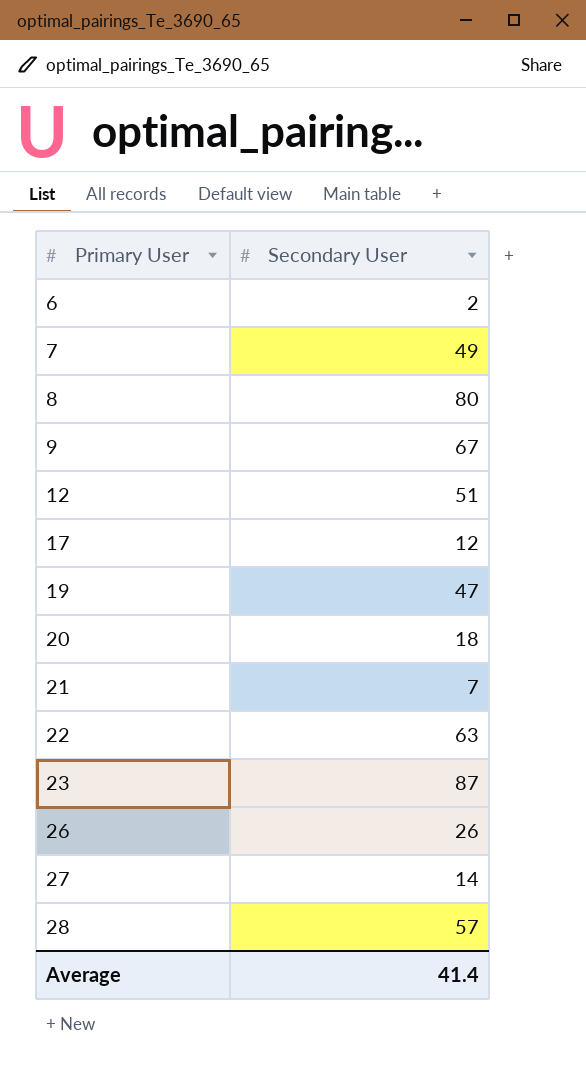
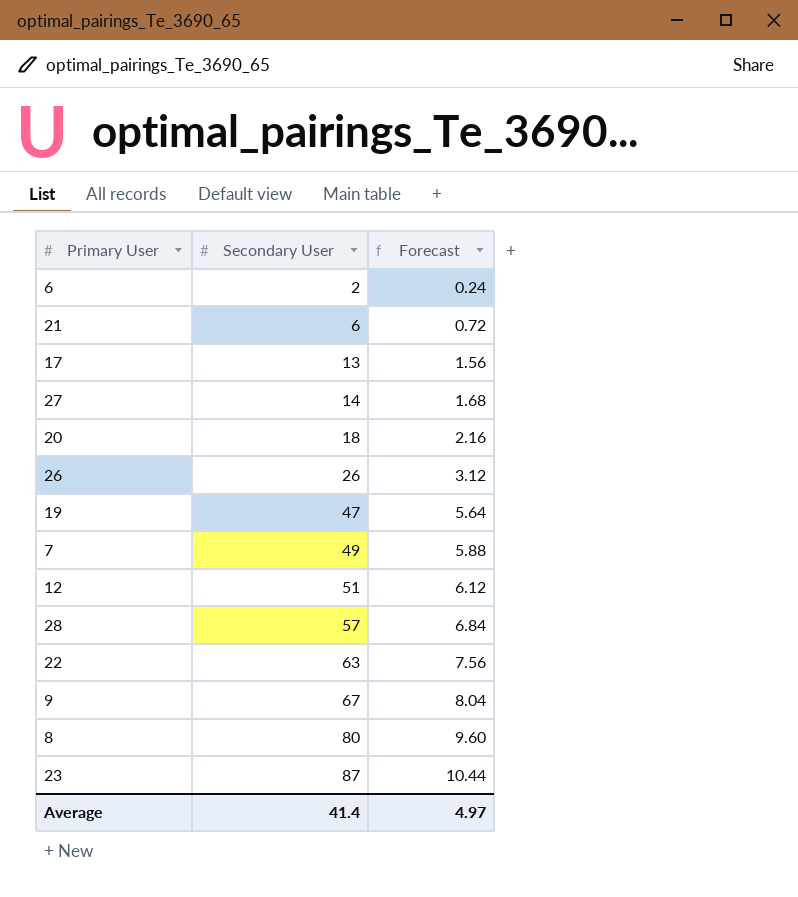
row order: Primary User ascending -> Secondary User ascending
column Forecast | formula: none -> [Secondary User] * 0.12
21 | Secondary User: 7 -> 6
17 | Secondary User: 12 -> 13

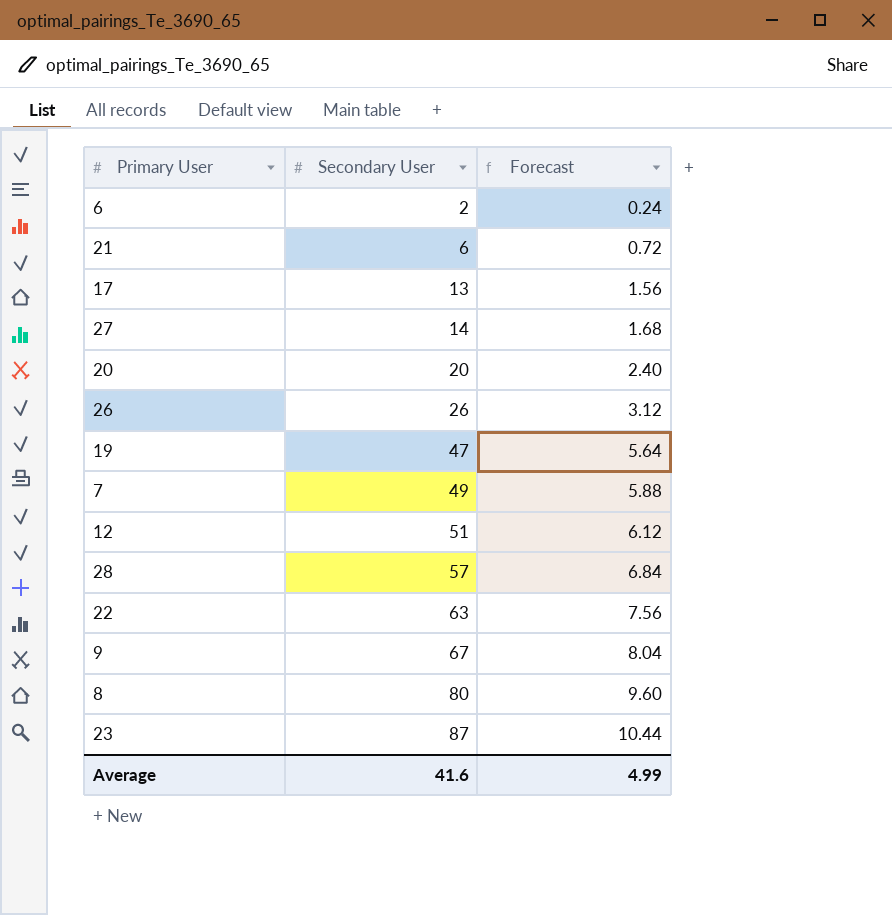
20 | Secondary User: 18 -> 20
20 | Forecast: 2.16 -> 2.40
Average | Secondary User: 41.4 -> 41.6
Average | Forecast: 4.97 -> 4.99

